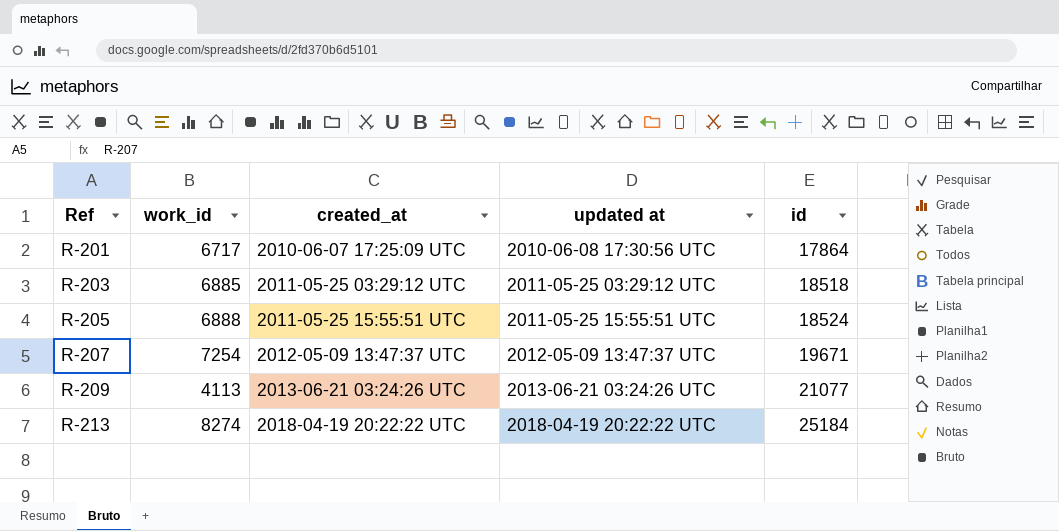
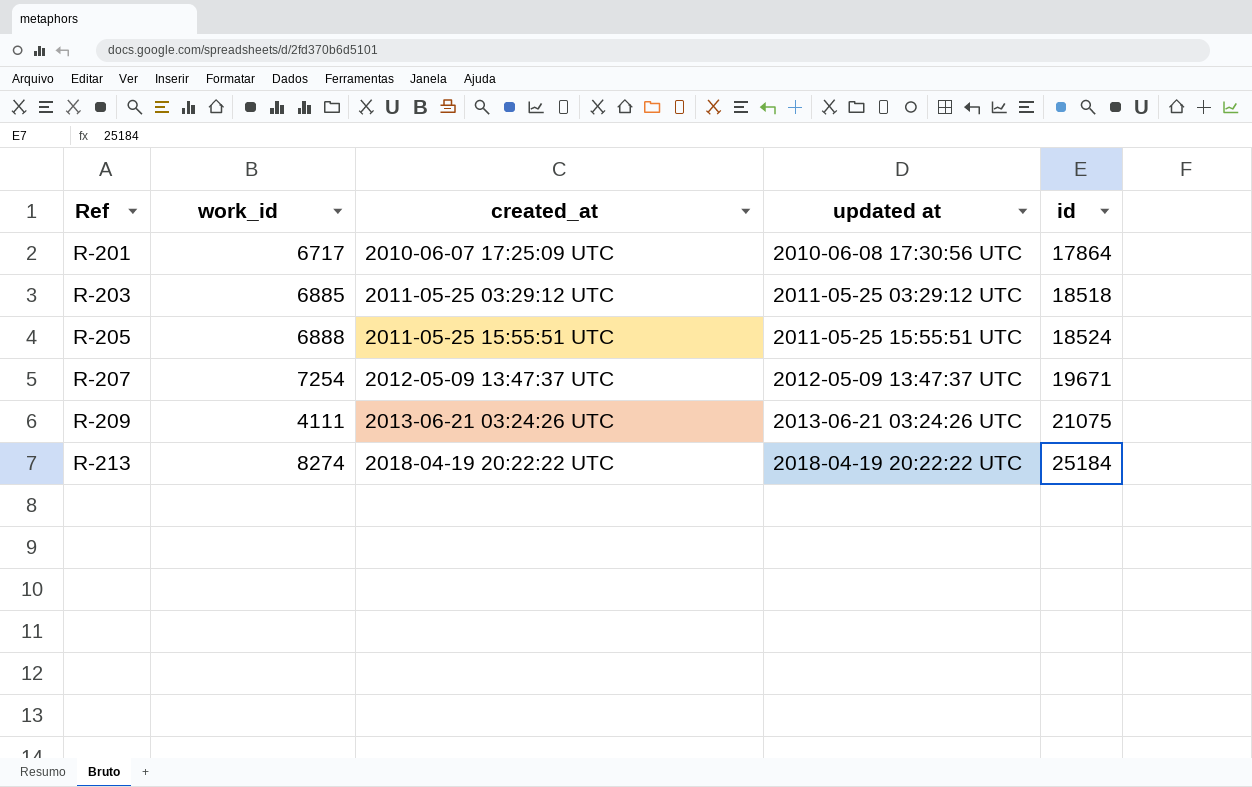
R-209 | work_id: 4113 -> 4111
R-209 | id: 21077 -> 21075

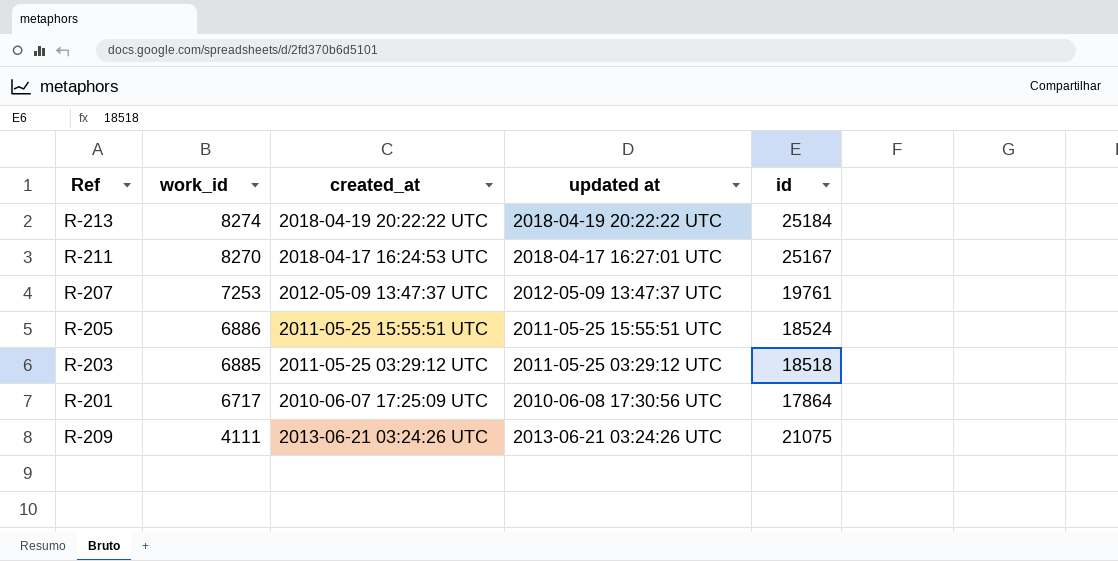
row order: Ref ascending -> work_id descending
row R-211: none -> 8270 | 2018-04-17 16:24:53 UTC | 2018-04-17 16:27:01 UTC | 25167
R-207 | work_id: 7254 -> 7253
R-207 | id: 19671 -> 19761
R-205 | work_id: 6888 -> 6886

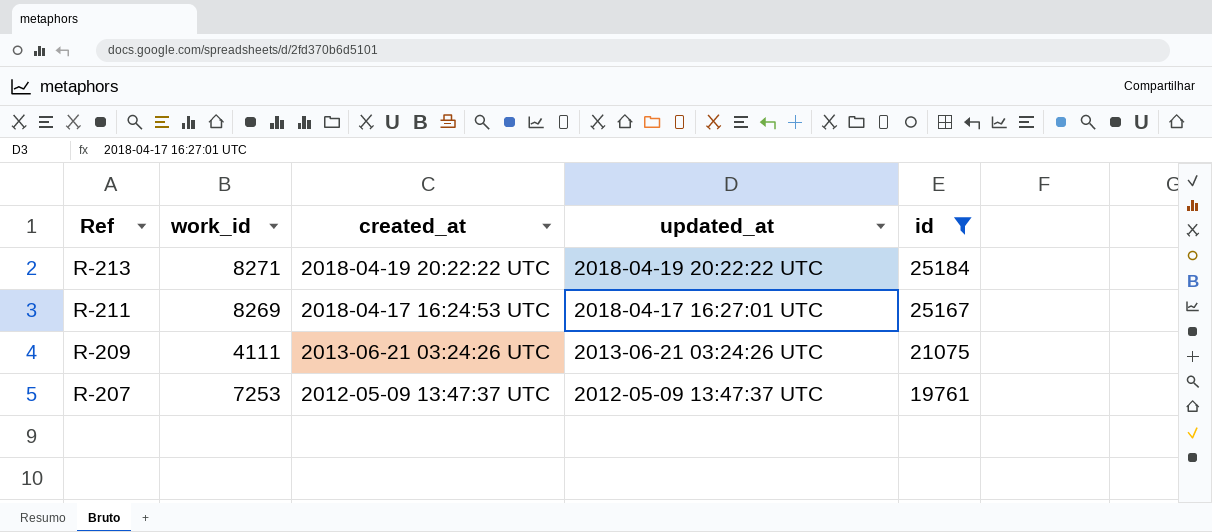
filter: none -> id >= 19761
row order: work_id descending -> Ref descending
column name: updated at -> updated_at
R-213 | work_id: 8274 -> 8271
R-211 | work_id: 8270 -> 8269

